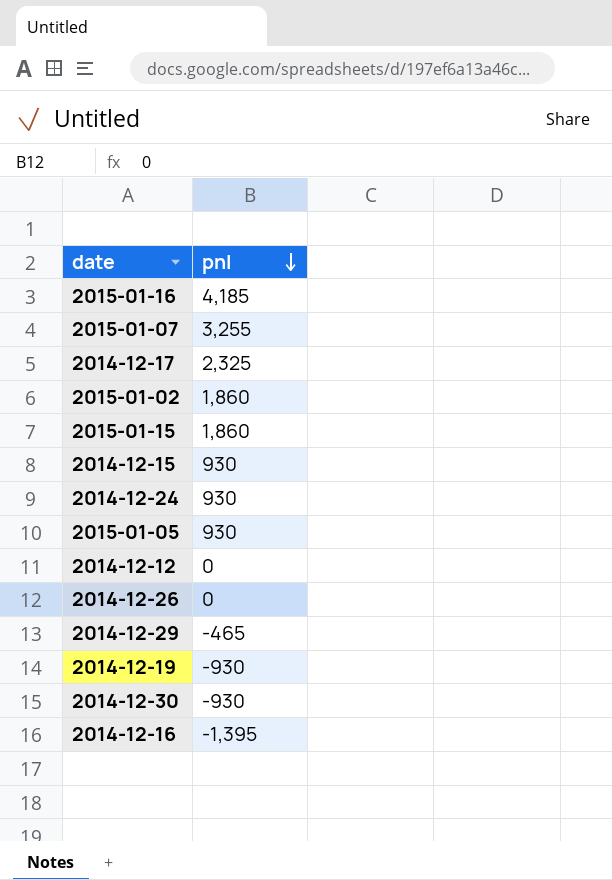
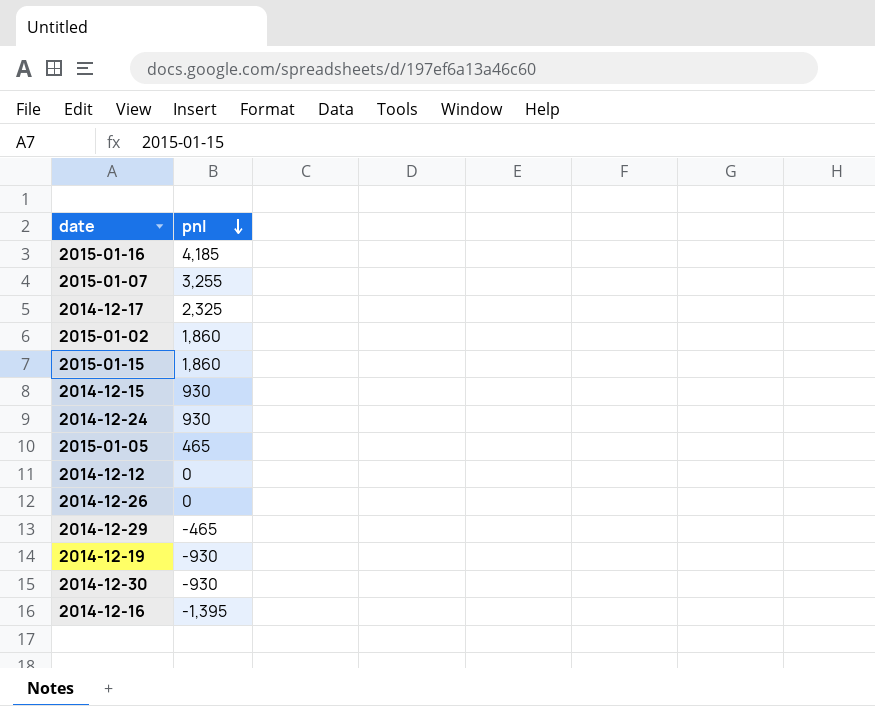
2015-01-05 | pnl: 930 -> 465

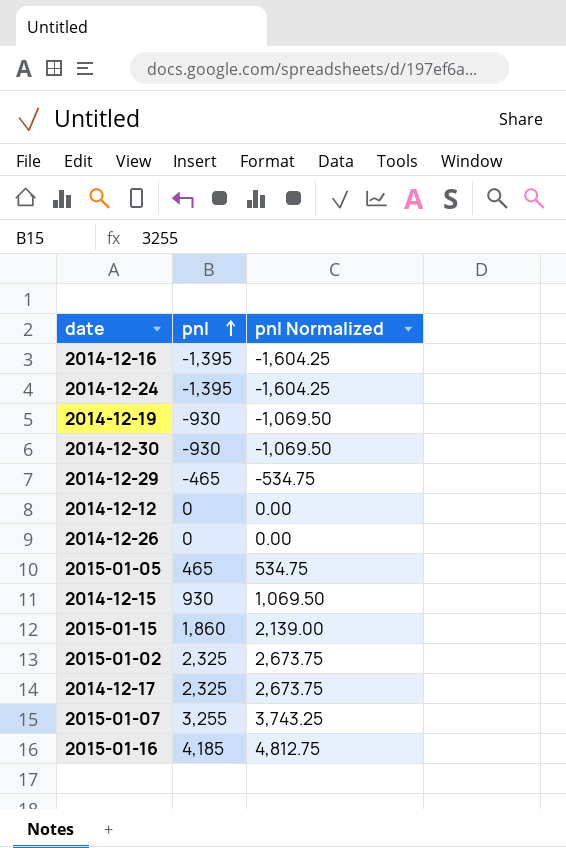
row order: pnl descending -> pnl ascending
column pnl Normalized | formula: none -> [pnl] * 1.15
2014-12-24 | pnl: 930 -> -1,395
2015-01-02 | pnl: 1,860 -> 2,325

